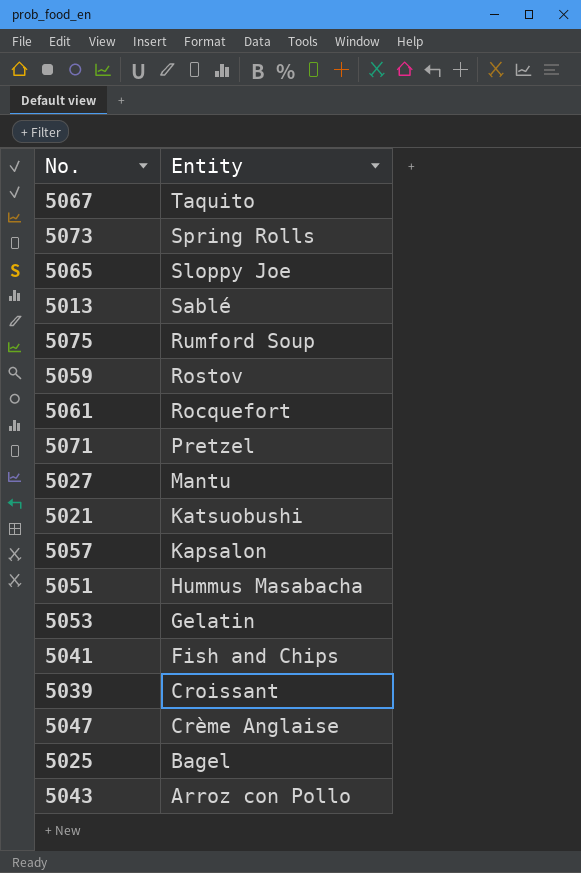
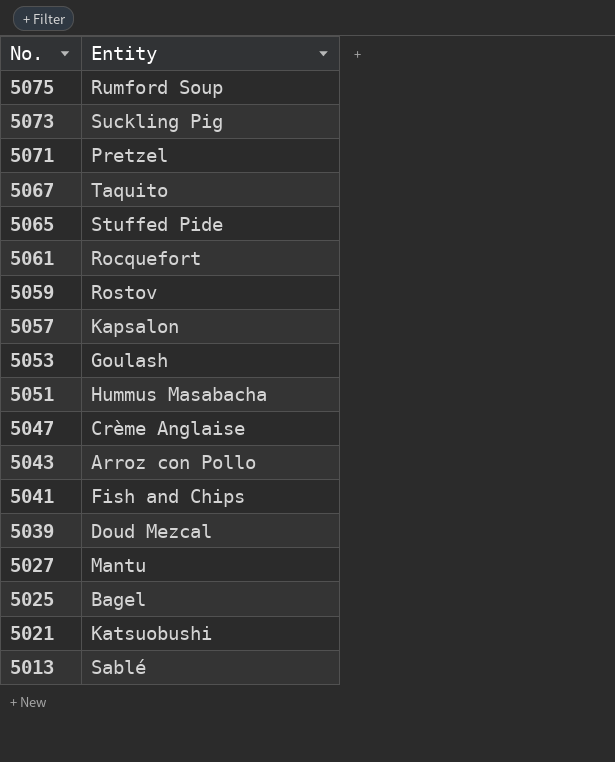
row order: Entity descending -> No. descending
5073 | Entity: Spring Rolls -> Suckling Pig
5065 | Entity: Sloppy Joe -> Stuffed Pide
5053 | Entity: Gelatin -> Goulash
5039 | Entity: Croissant -> Doud Mezcal

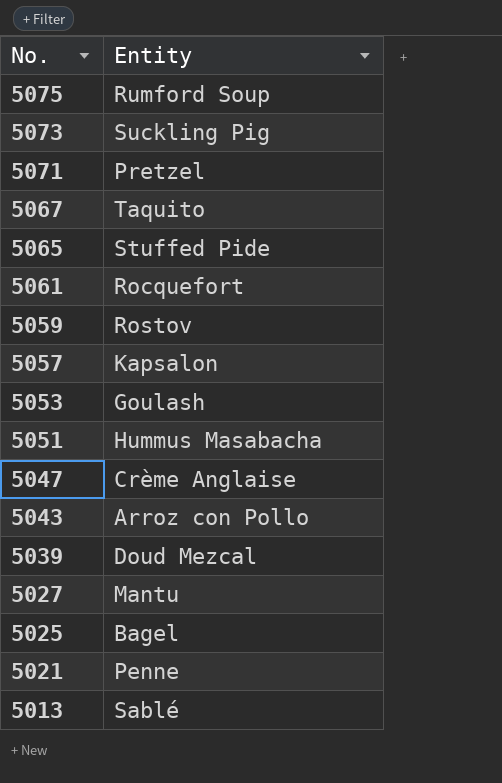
row 5041: Fish and Chips -> none
5021 | Entity: Katsuobushi -> Penne

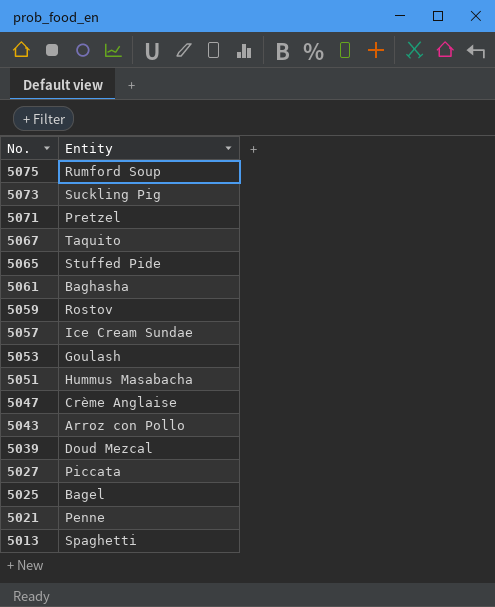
5061 | Entity: Rocquefort -> Baghasha
5057 | Entity: Kapsalon -> Ice Cream Sundae
5027 | Entity: Mantu -> Piccata
5013 | Entity: Sablé -> Spaghetti

